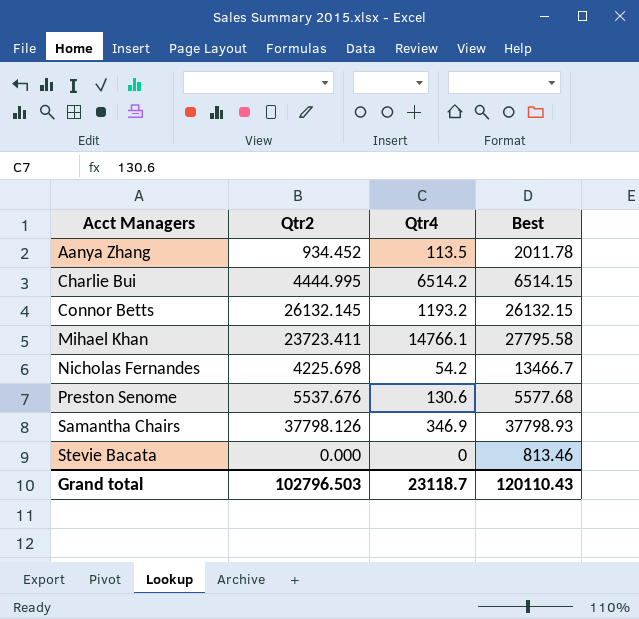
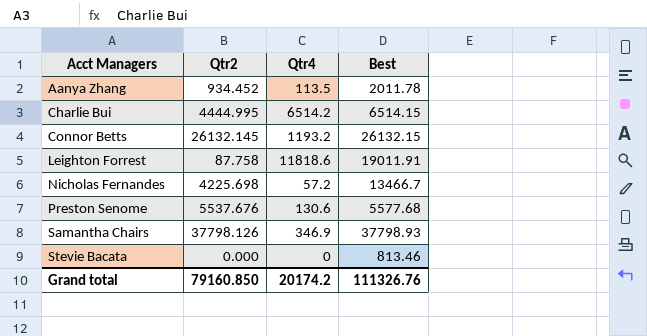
row Mihael Khan: 23723.411 | 14766.1 | 27795.58 -> none
row Leighton Forrest: none -> 87.758 | 11818.6 | 19011.91
Nicholas Fernandes | Qtr4: 54.2 -> 57.2
Grand total | Qtr2: 102796.503 -> 79160.850
Grand total | Qtr4: 23118.7 -> 20174.2
Grand total | Best: 120110.43 -> 111326.76

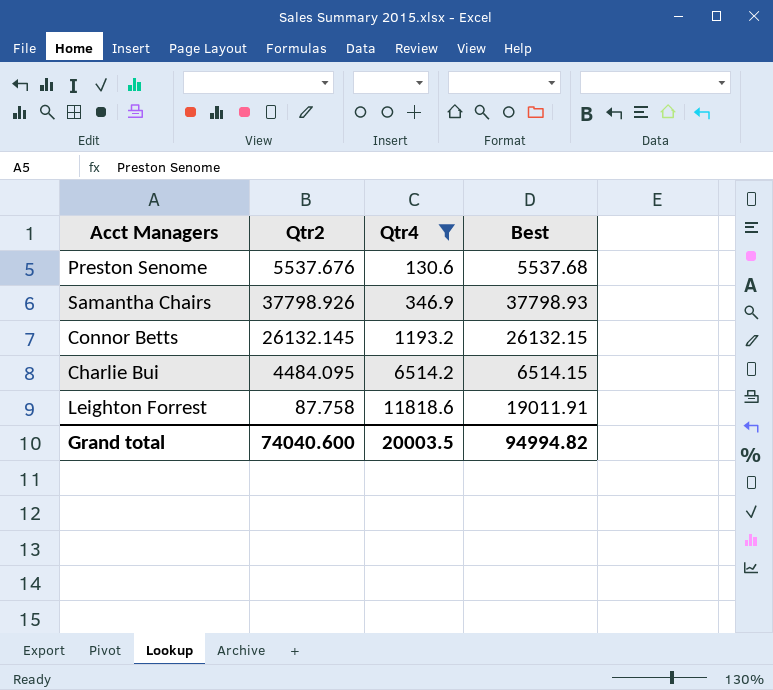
filter: none -> Qtr4 >= 130.6
row order: Acct Managers ascending -> Qtr4 ascending
Preston Senome | Best: 5577.68 -> 5537.68
Samantha Chairs | Qtr2: 37798.126 -> 37798.926
Charlie Bui | Qtr2: 4444.995 -> 4484.095
Grand total | Qtr2: 79160.850 -> 74040.600
Grand total | Qtr4: 20174.2 -> 20003.5
Grand total | Best: 111326.76 -> 94994.82

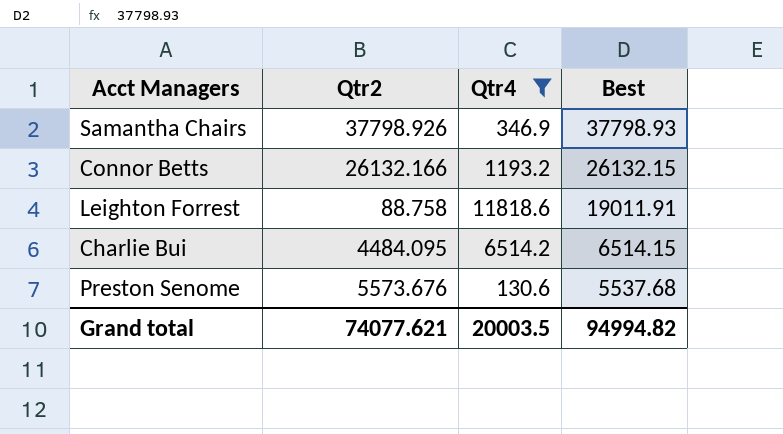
row order: Qtr4 ascending -> Best descending
Connor Betts | Qtr2: 26132.145 -> 26132.166
Leighton Forrest | Qtr2: 87.758 -> 88.758
Preston Senome | Qtr2: 5537.676 -> 5573.676
Grand total | Qtr2: 74040.600 -> 74077.621

